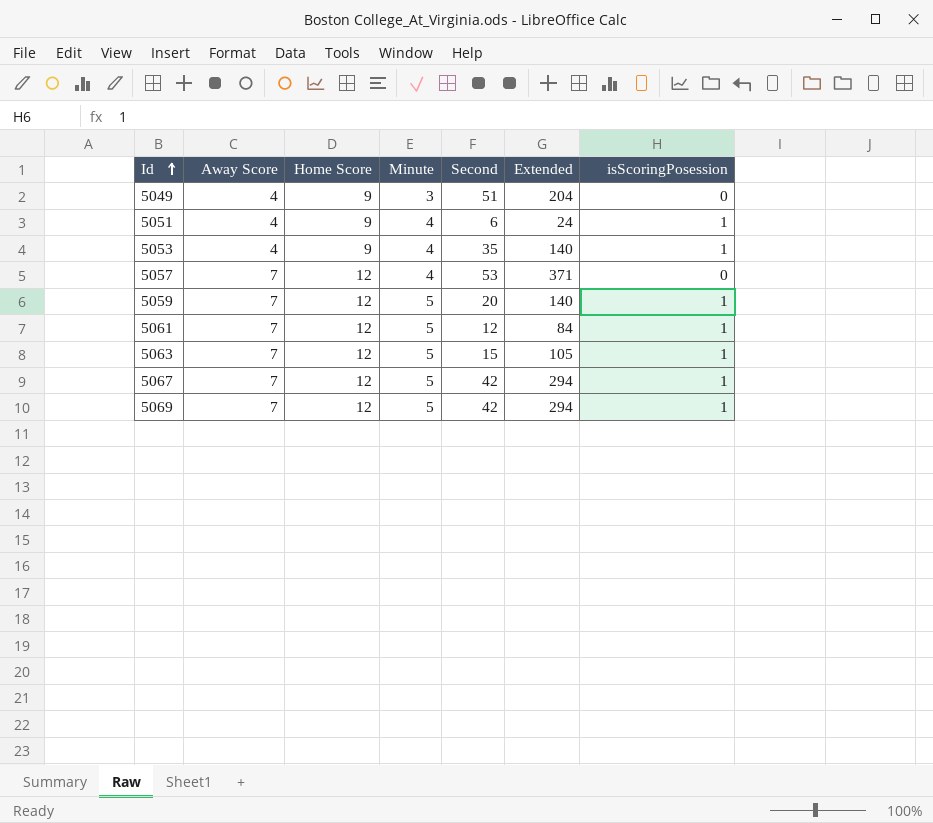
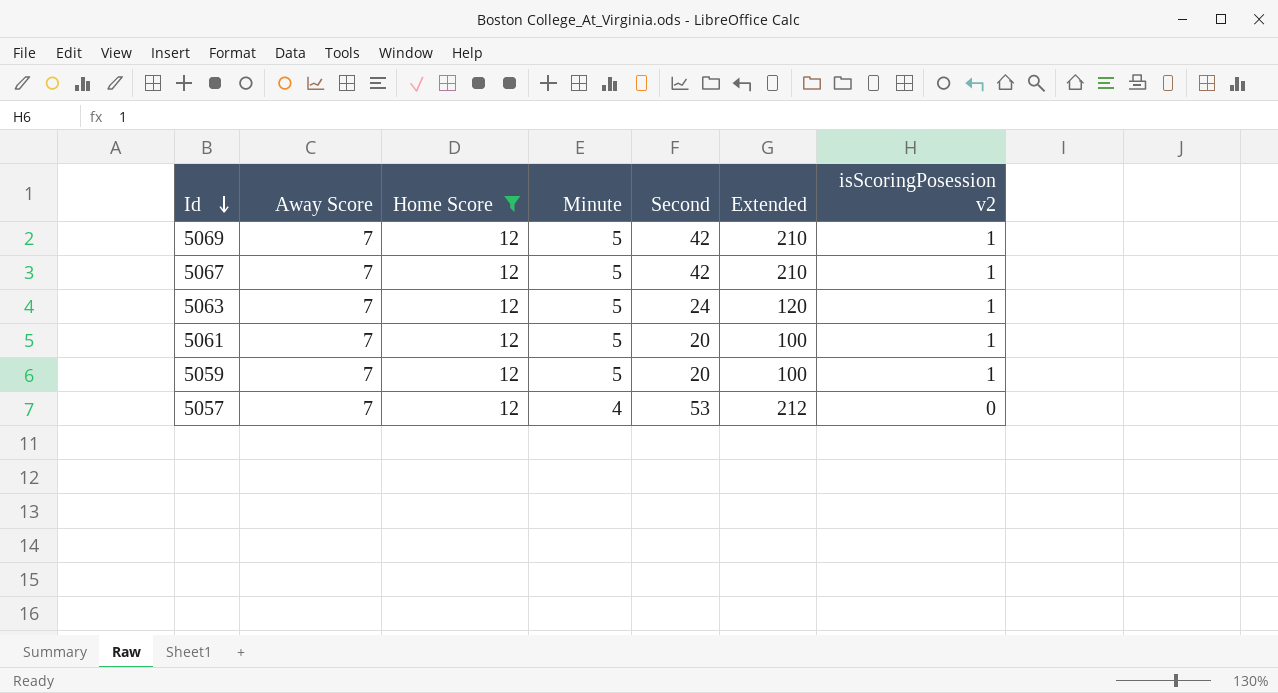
filter: none -> Home Score = 12
row order: Id ascending -> Id descending
column Extended | formula: [Away Score] * [Second] -> [Minute] * [Second]
column name: isScoringPosession -> isScoringPosession v2
5063 | Second: 15 -> 24
5061 | Second: 12 -> 20

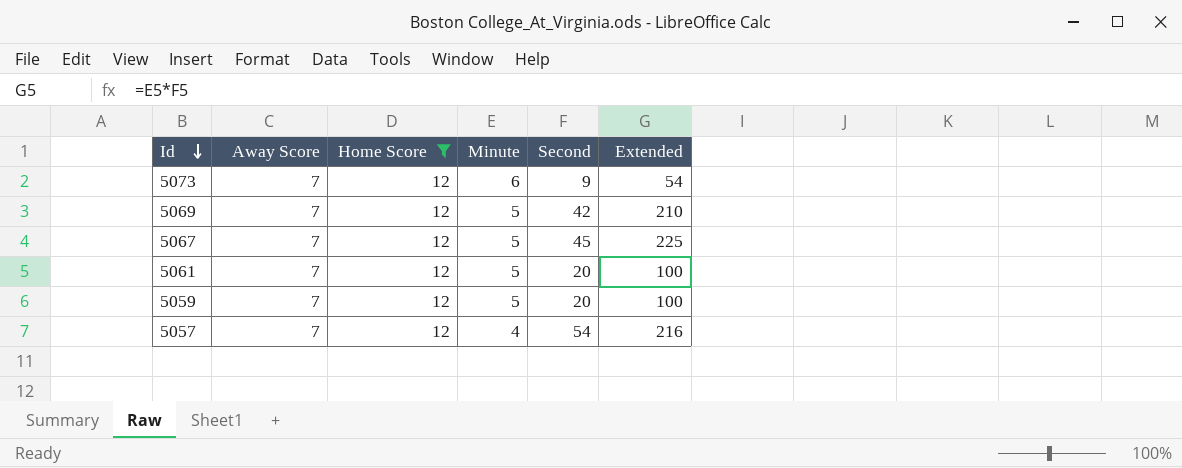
column isScoringPosession v2 | position: 7 -> none
row 5063: 7 | 12 | 5 | 24 | 120 | 1 -> none
row 5073: none -> 7 | 12 | 6 | 9 | 54
5067 | Second: 42 -> 45
5067 | Extended: 210 -> 225
5057 | Second: 53 -> 54
5057 | Extended: 212 -> 216

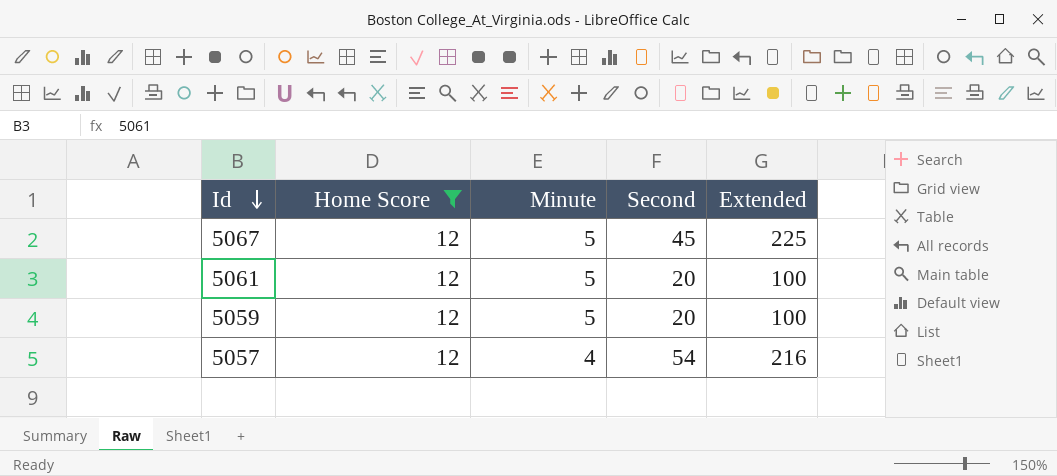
column Away Score | position: 2 -> none
row 5073: 7 | 12 | 6 | 9 | 54 -> none
row 5069: 7 | 12 | 5 | 42 | 210 -> none

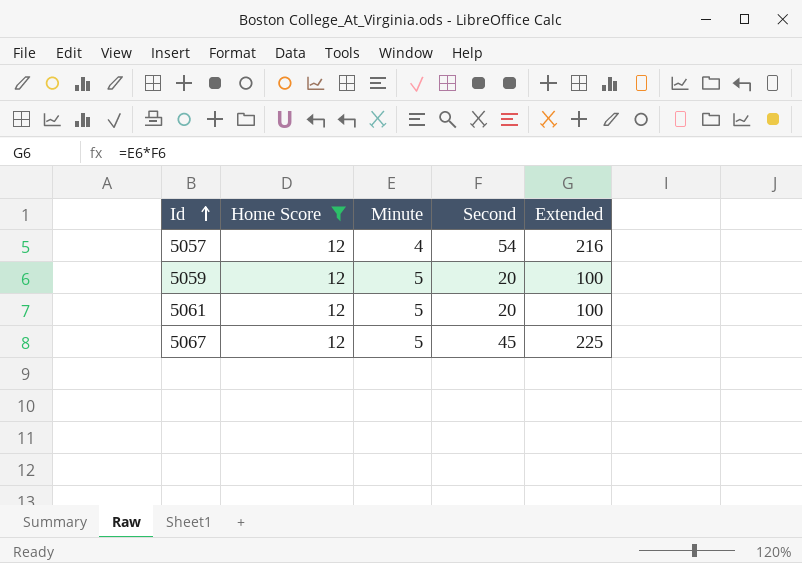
row order: Id descending -> Id ascending

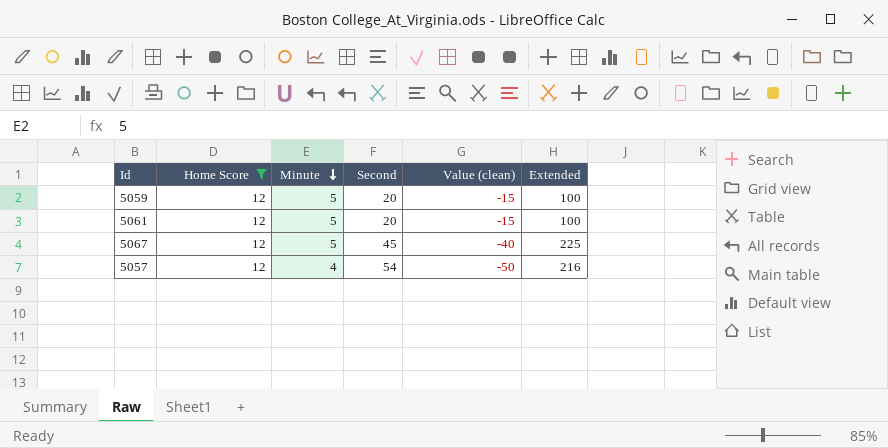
row order: Id ascending -> Minute descending
column Value (clean) | formula: none -> [Minute] - [Second]

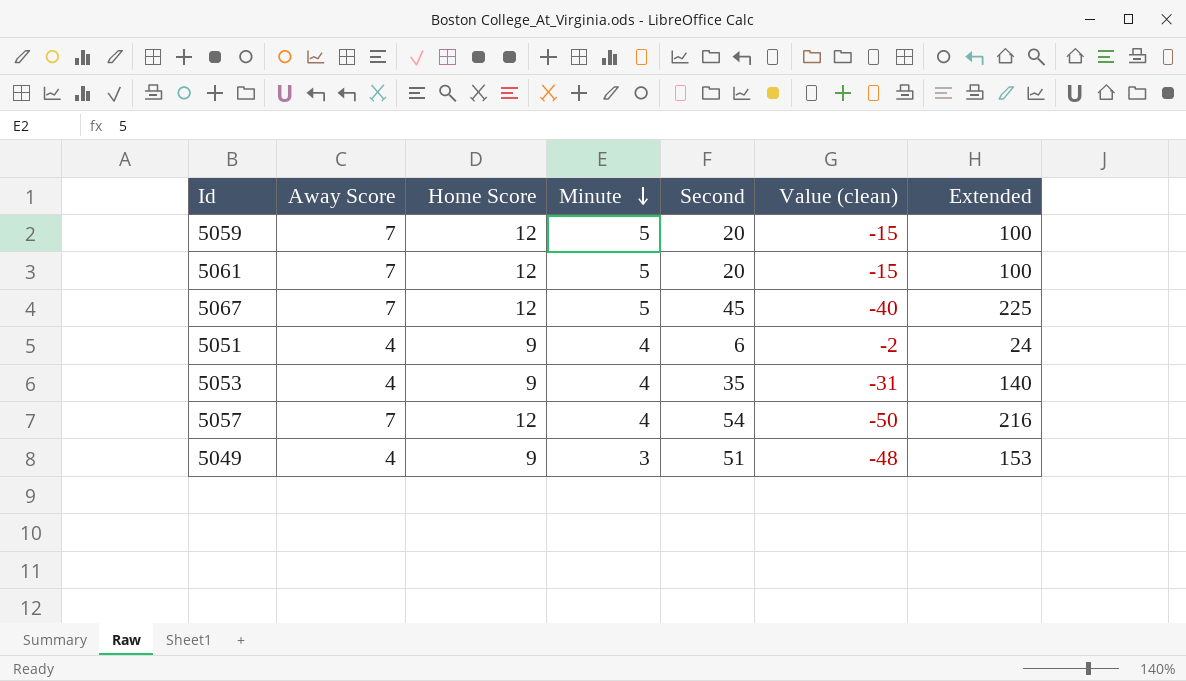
filter: Home Score = 12 -> none
column Away Score | position: none -> 2

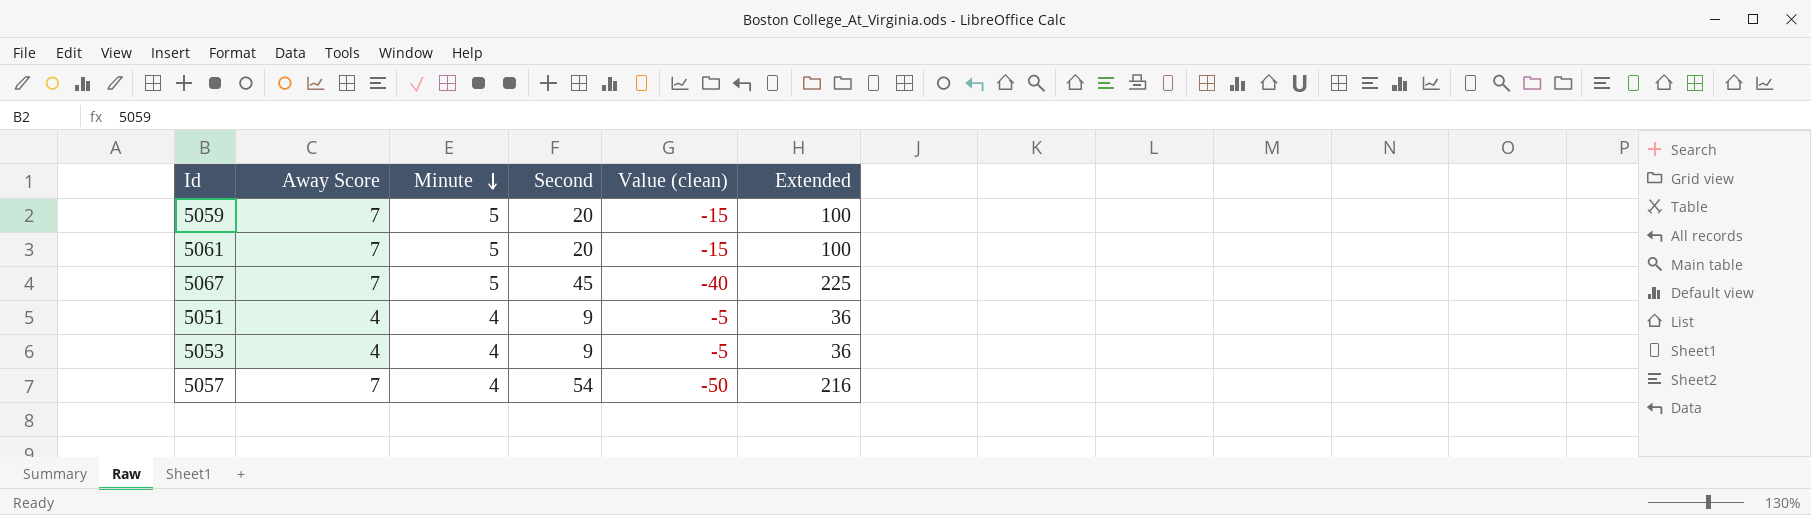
column Home Score | position: 3 -> none
row 5049: 4 | 9 | 3 | 51 | -48 | 153 -> none
5051 | Second: 6 -> 9
5051 | Value (clean): -2 -> -5
5051 | Extended: 24 -> 36
5053 | Second: 35 -> 9
5053 | Value (clean): -31 -> -5
5053 | Extended: 140 -> 36

